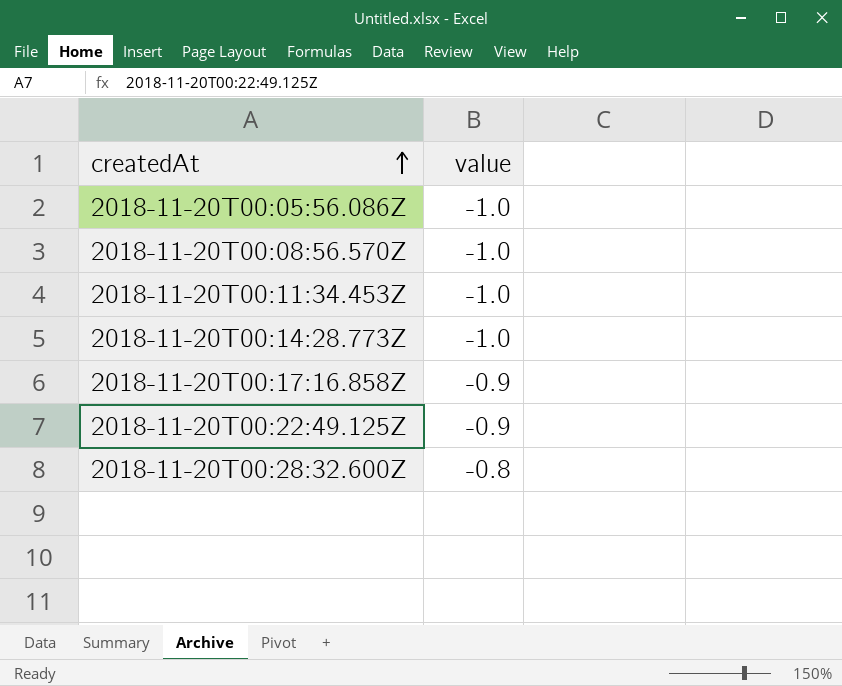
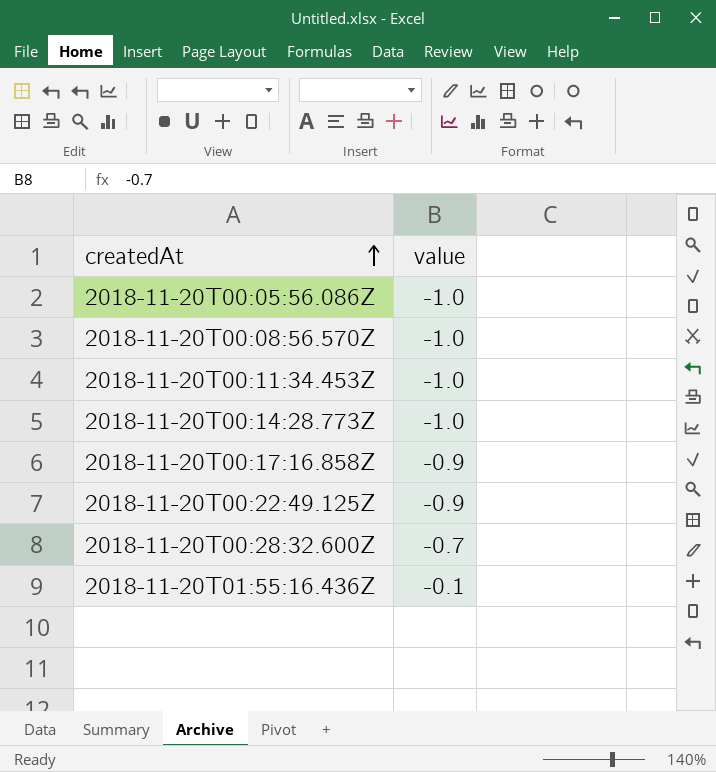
2018-11-20T00:28:32.600Z | value: -0.8 -> -0.7
row 2018-11-20T01:55:16.436Z: none -> -0.1

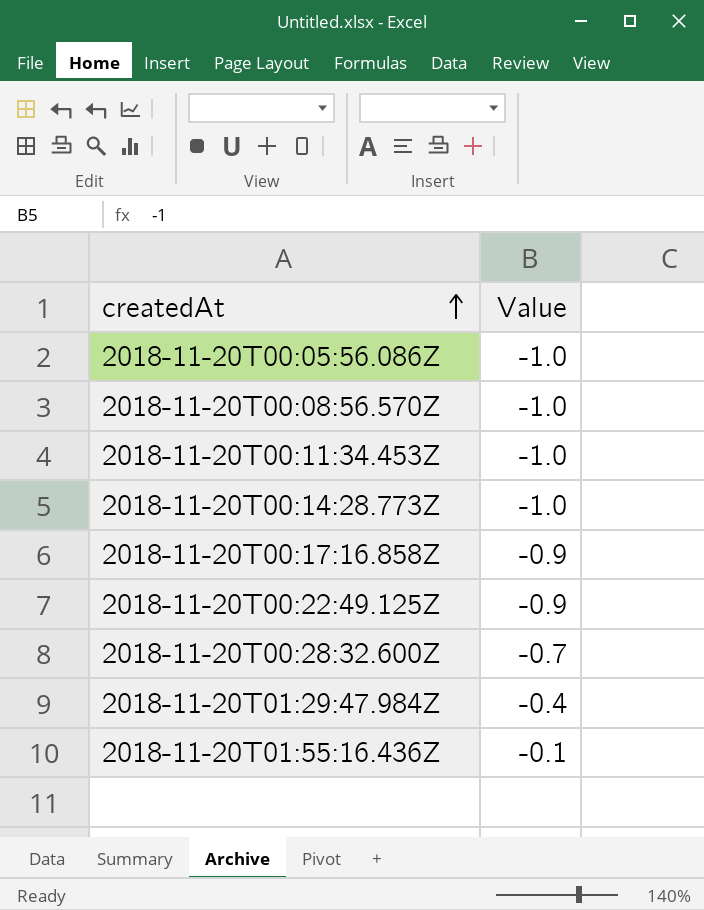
column name: value -> Value
row 2018-11-20T01:29:47.984Z: none -> -0.4

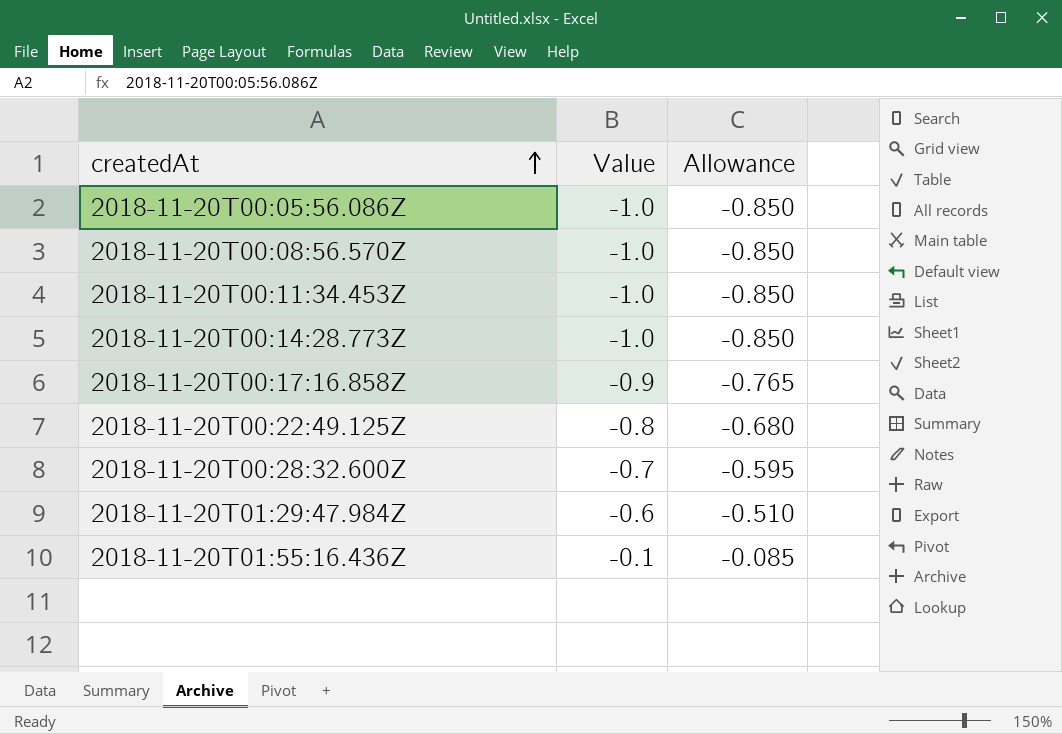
column Allowance | formula: none -> [Value] * 0.85
2018-11-20T00:22:49.125Z | Value: -0.9 -> -0.8
2018-11-20T01:29:47.984Z | Value: -0.4 -> -0.6

